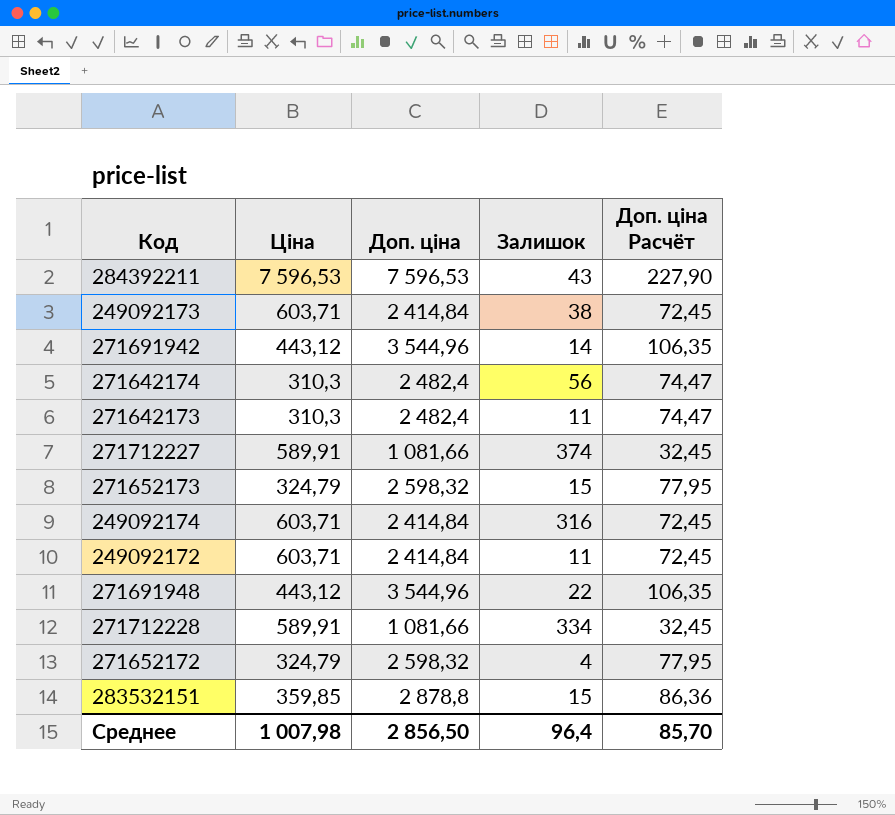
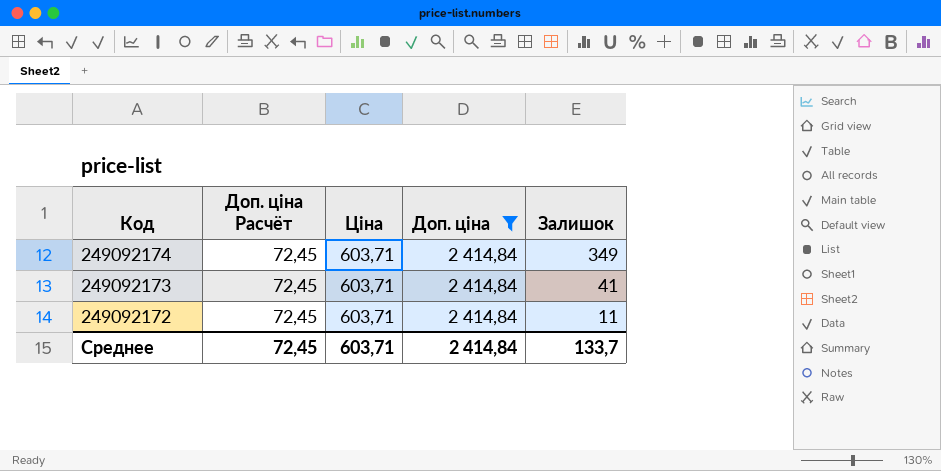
filter: none -> Доп. ціна = 2 414,84
row order: none -> Код descending
column Доп. ціна Расчёт | position: 5 -> 2
249092174 | Залишок: 316 -> 349
249092173 | Залишок: 38 -> 41
Среднее | Доп. ціна Расчёт: 85,70 -> 72,45
Среднее | Ціна: 1 007,98 -> 603,71
Среднее | Доп. ціна: 2 856,50 -> 2 414,84
Среднее | Залишок: 96,4 -> 133,7

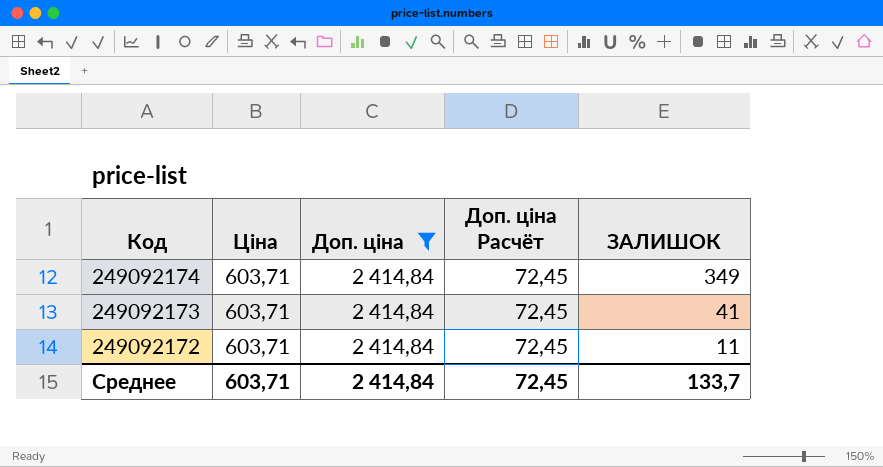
column Доп. ціна Расчёт | position: 2 -> 4
column name: Залишок -> ЗАЛИШОК

